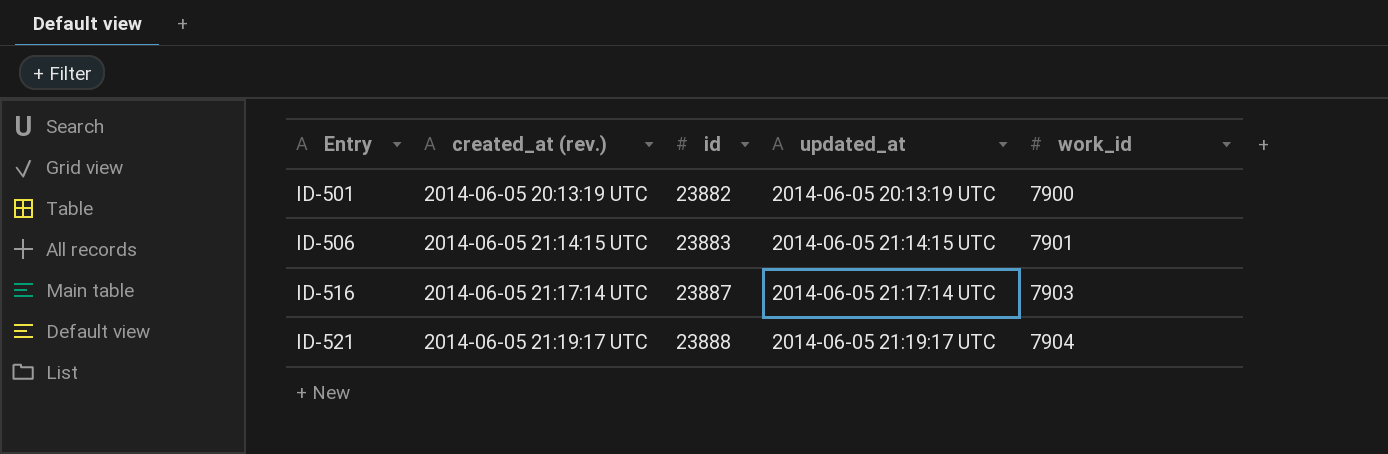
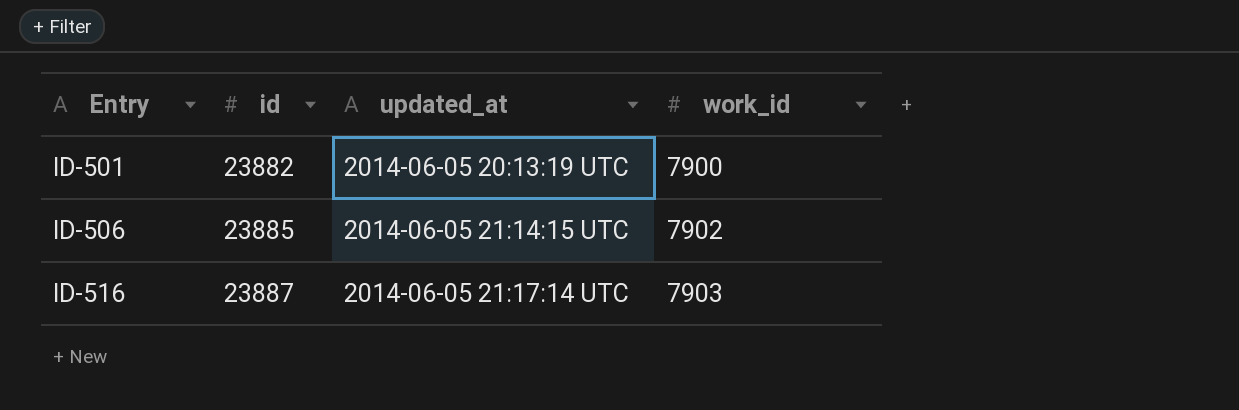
column created_at (rev.) | position: 2 -> none
row ID-521: 2014-06-05 21:19:17 UTC | 23888 | 2014-06-05 21:19:17 UTC | 7904 -> none
ID-506 | id: 23883 -> 23885
ID-506 | work_id: 7901 -> 7902

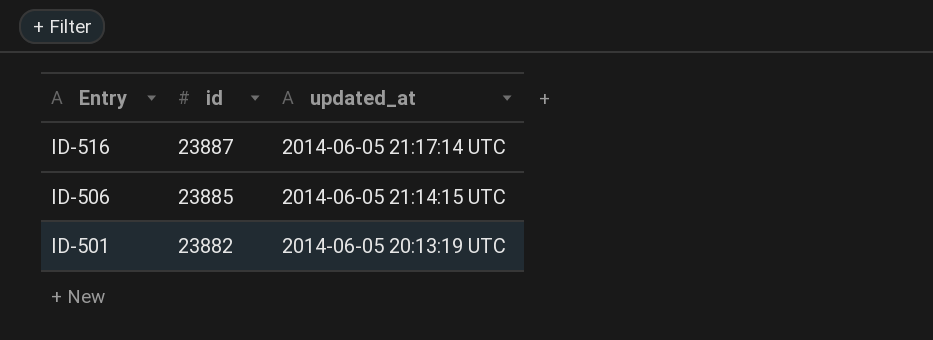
row order: Entry ascending -> Entry descending
column work_id | position: 4 -> none

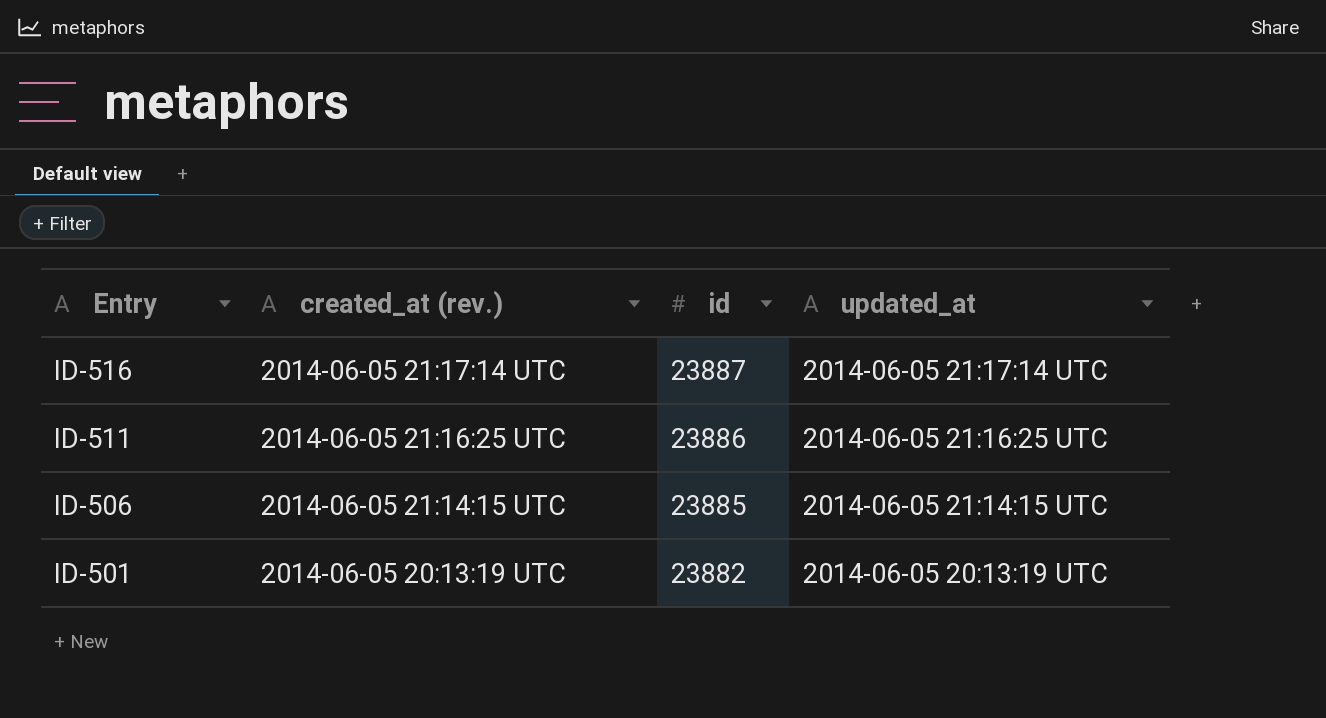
column created_at (rev.) | position: none -> 2
row ID-511: none -> 2014-06-05 21:16:25 UTC | 23886 | 2014-06-05 21:16:25 UTC

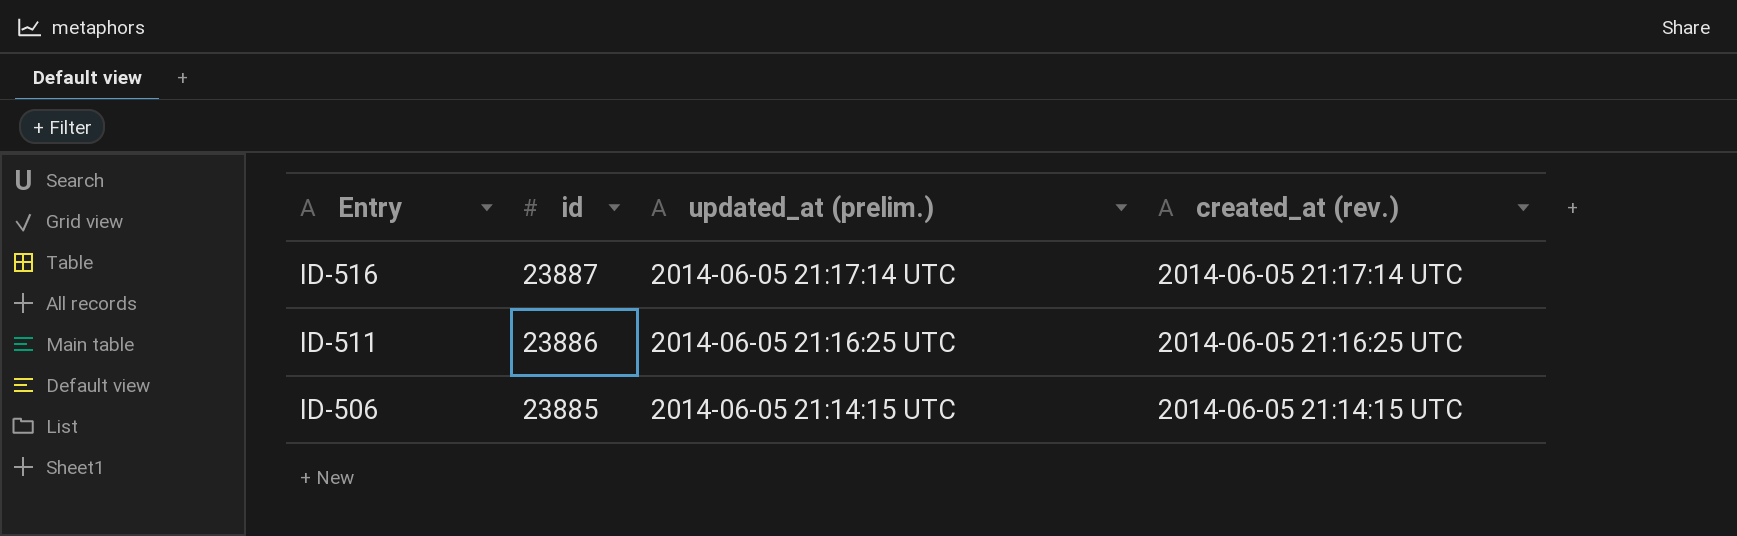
column name: updated_at -> updated_at (prelim.)
column created_at (rev.) | position: 2 -> 4
row ID-501: 2014-06-05 20:13:19 UTC | 23882 | 2014-06-05 20:13:19 UTC -> none

